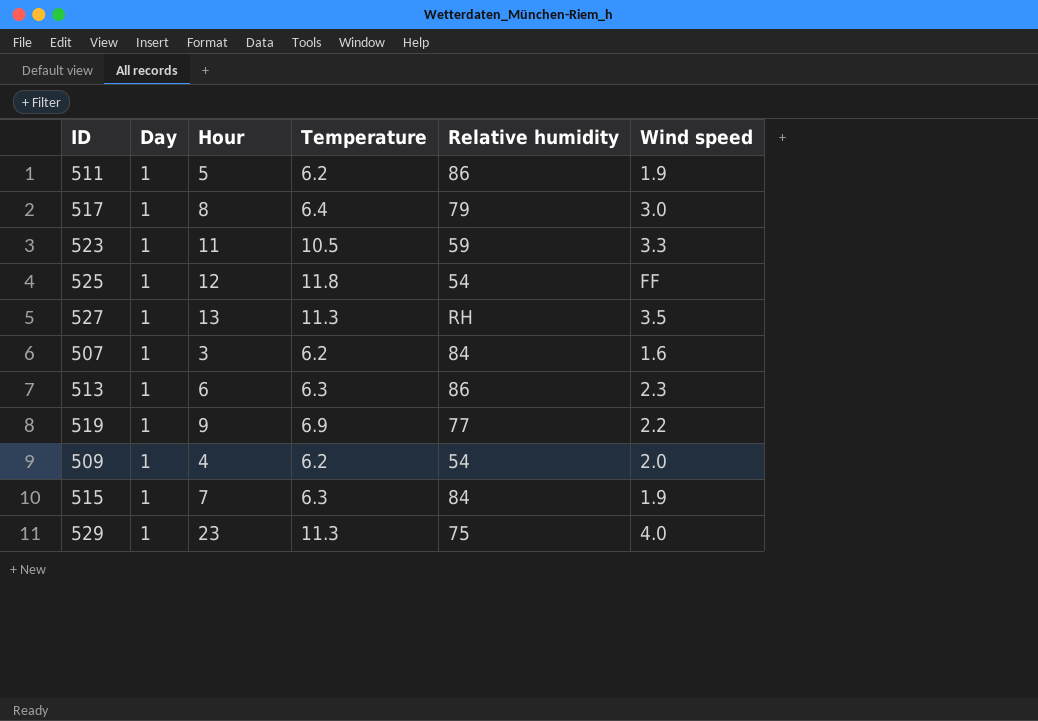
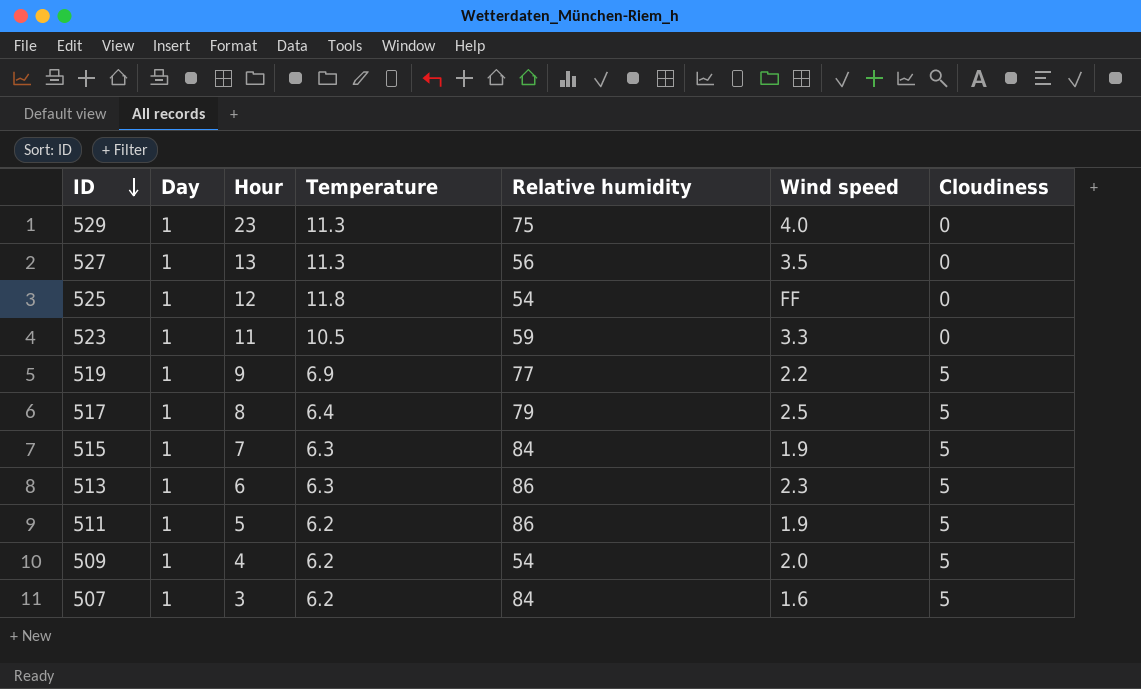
row order: none -> ID descending
column Cloudiness | position: none -> 7
527 | Relative humidity: RH -> 56
517 | Wind speed: 3.0 -> 2.5

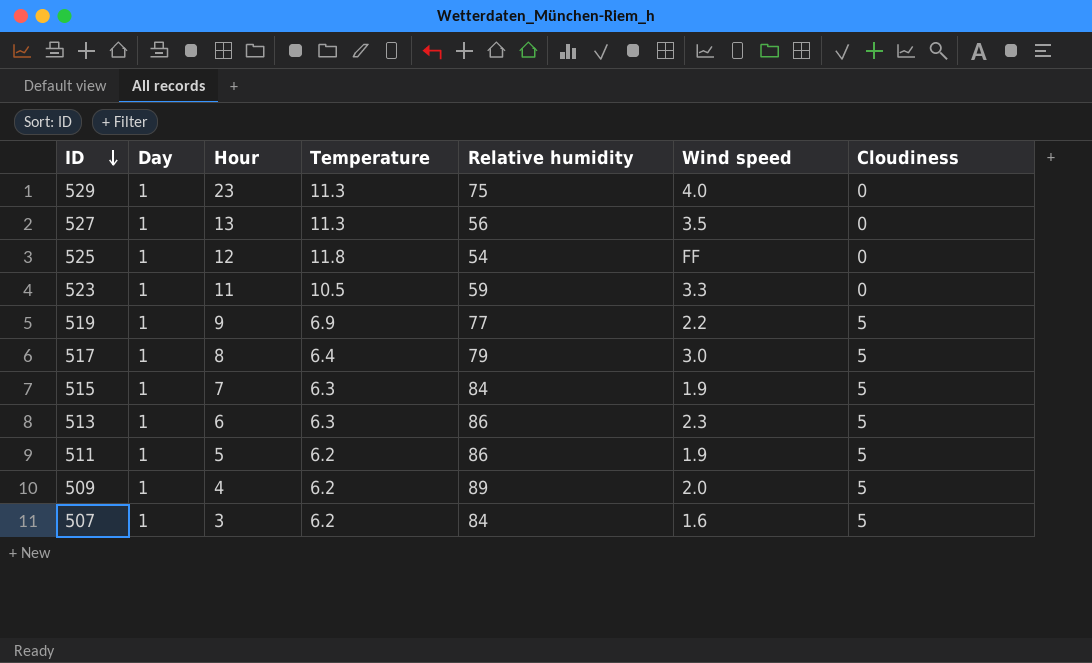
517 | Wind speed: 2.5 -> 3.0
509 | Relative humidity: 54 -> 89

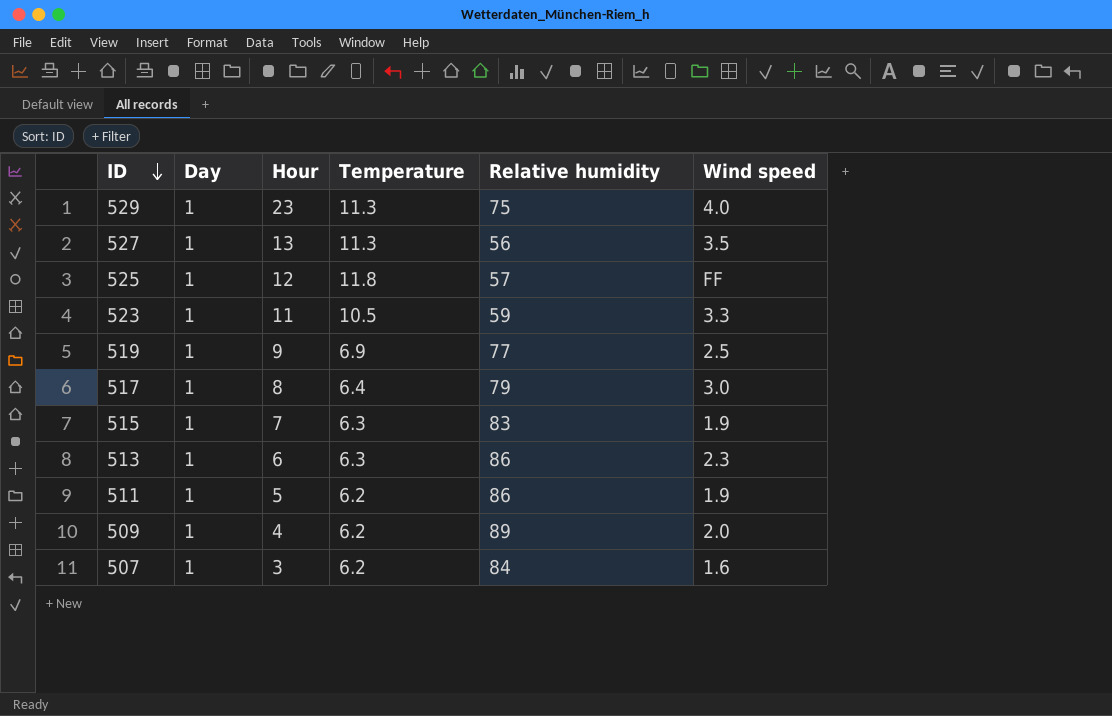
column Cloudiness | position: 7 -> none
525 | Relative humidity: 54 -> 57
519 | Wind speed: 2.2 -> 2.5
515 | Relative humidity: 84 -> 83

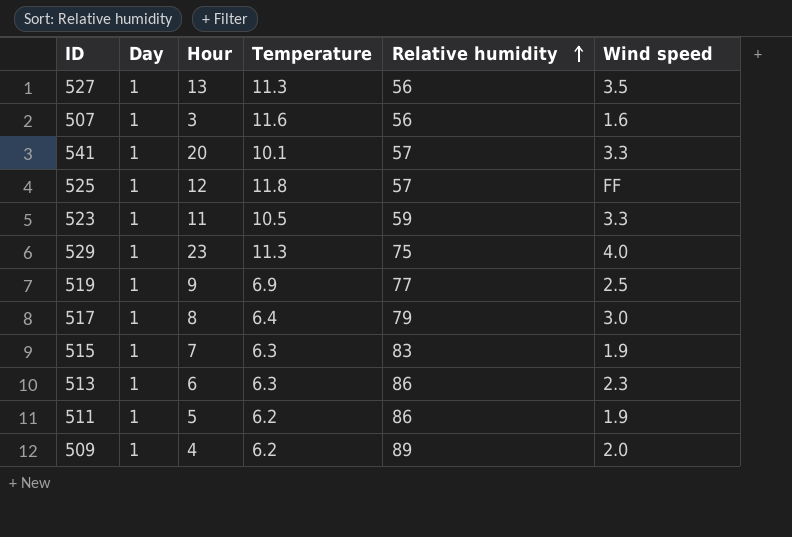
row order: ID descending -> Relative humidity ascending
507 | Temperature: 6.2 -> 11.6
507 | Relative humidity: 84 -> 56
row 541: none -> 1 | 20 | 10.1 | 57 | 3.3

